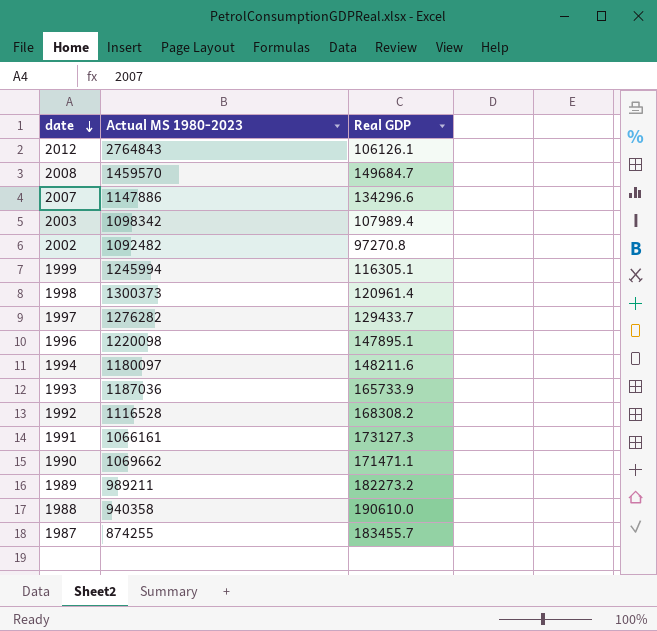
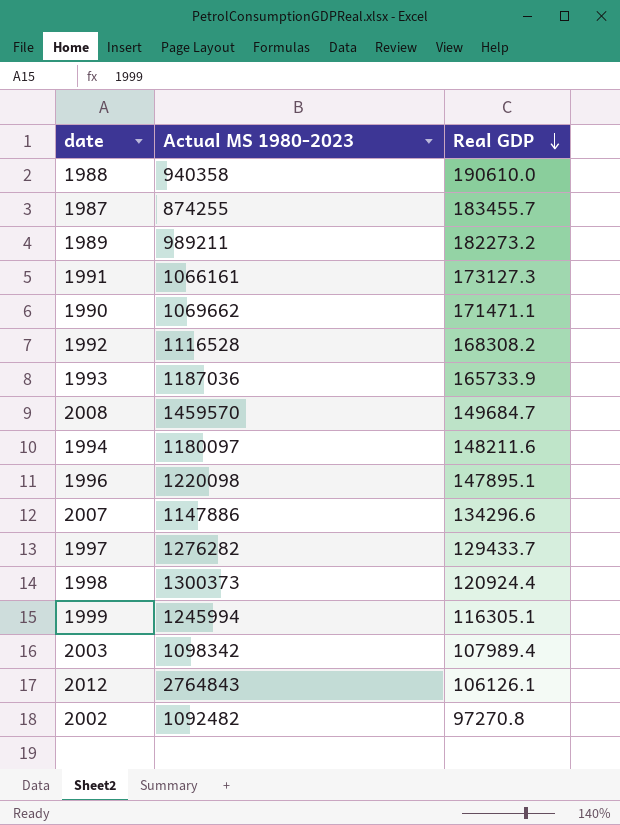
row order: date descending -> Real GDP descending
1998 | Real GDP: 120961.4 -> 120924.4

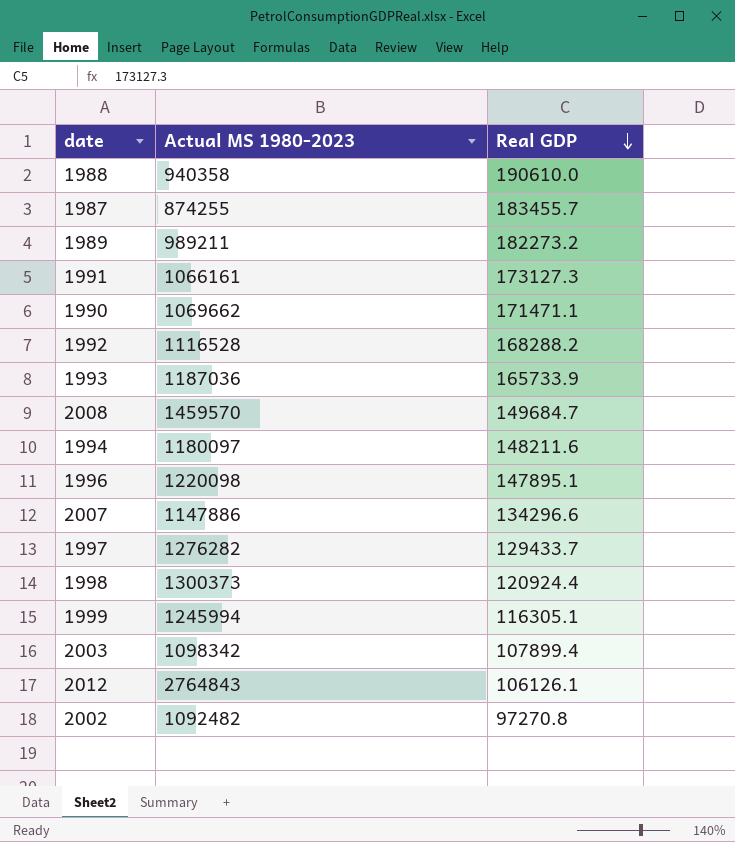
1992 | Real GDP: 168308.2 -> 168288.2
2003 | Real GDP: 107989.4 -> 107899.4

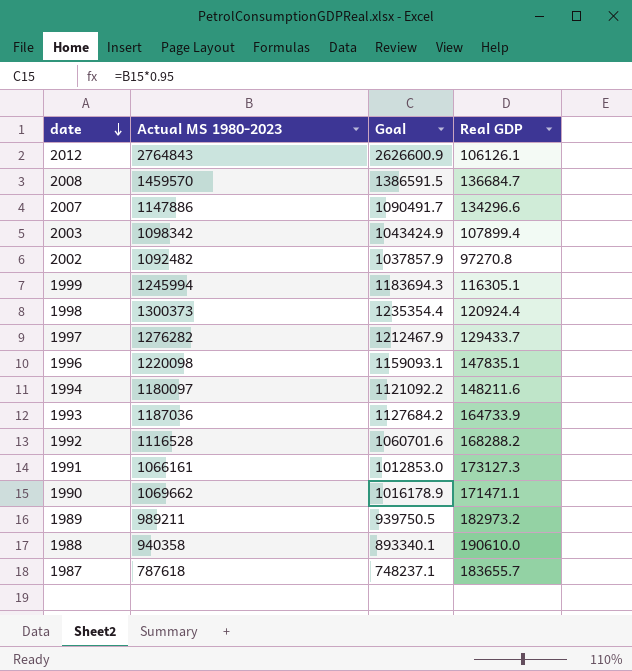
row order: Real GDP descending -> date descending
column Goal | formula: none -> [Actual MS 1980-2023] * 0.95
2008 | Real GDP: 149684.7 -> 136684.7
1996 | Real GDP: 147895.1 -> 147835.1
1993 | Real GDP: 165733.9 -> 164733.9
1989 | Real GDP: 182273.2 -> 182973.2
1987 | Actual MS 1980-2023: 874255 -> 787618
1987 | Real GDP: 183455.7 -> 183655.7

